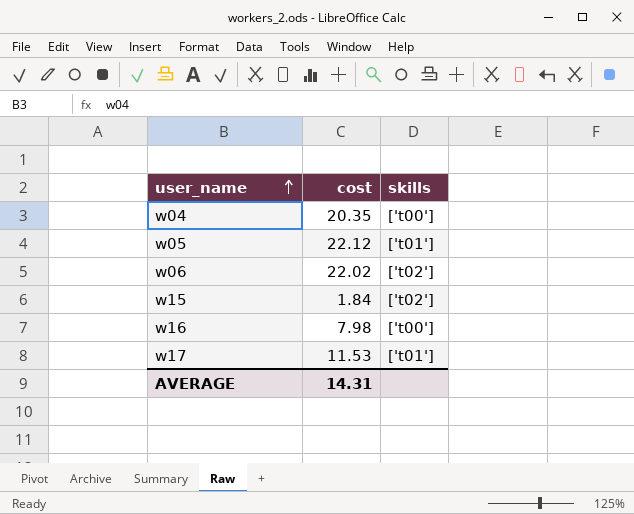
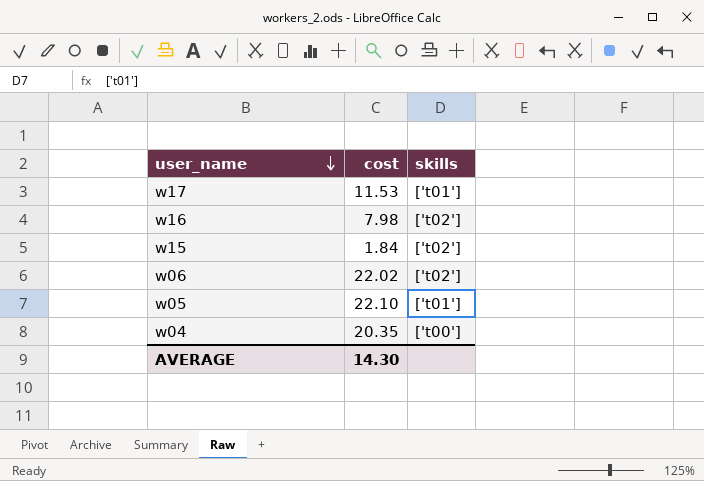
row order: user_name ascending -> user_name descending
w16 | skills: ['t00'] -> ['t02']
w05 | cost: 22.12 -> 22.10
AVERAGE | cost: 14.31 -> 14.30

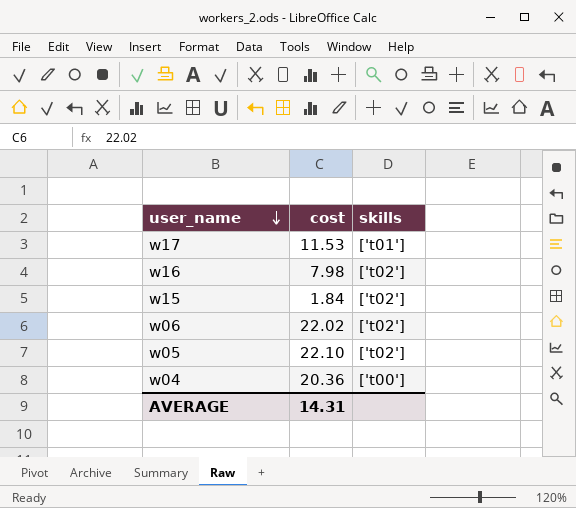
w05 | skills: ['t01'] -> ['t02']
w04 | cost: 20.35 -> 20.36
AVERAGE | cost: 14.30 -> 14.31

